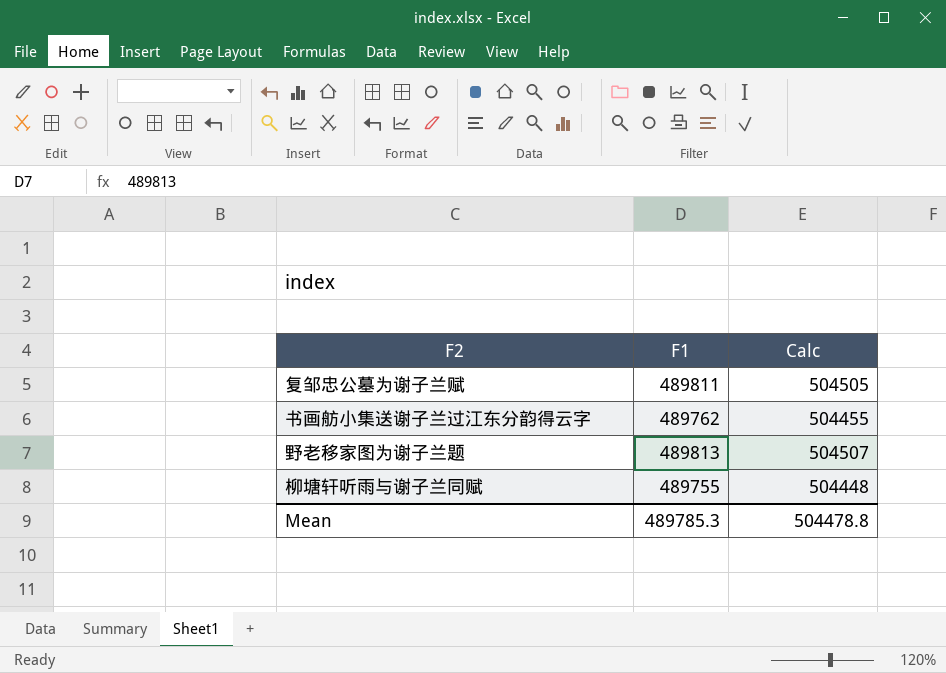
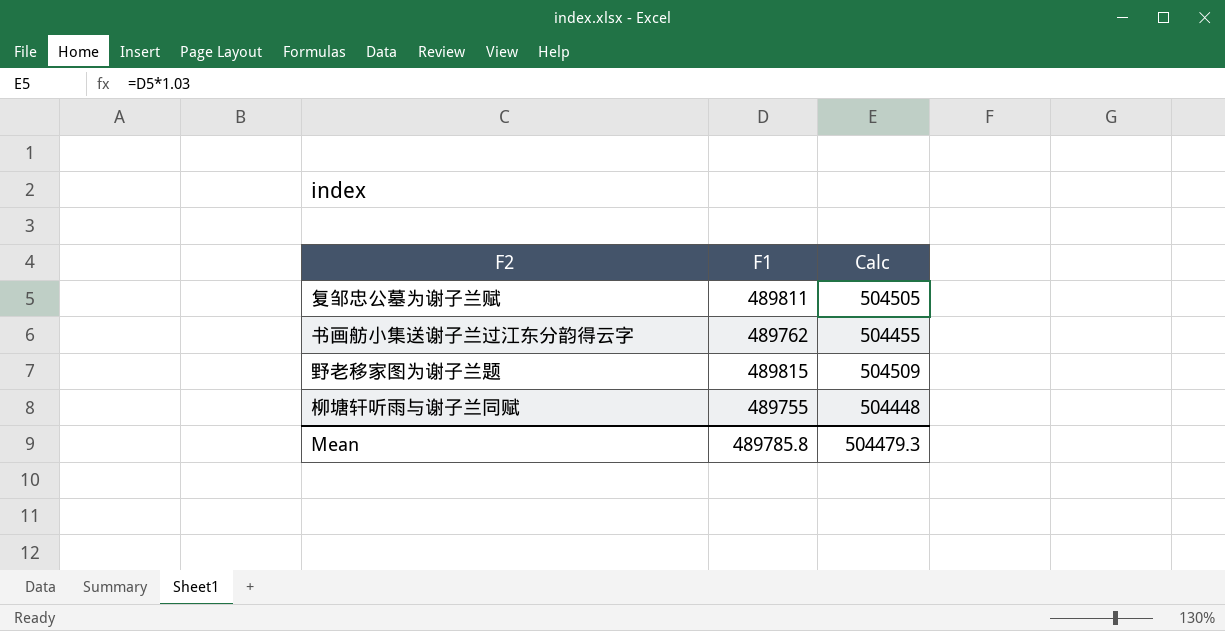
野老移家图为谢子兰题 | F1: 489813 -> 489815
野老移家图为谢子兰题 | Calc: 504507 -> 504509
Mean | F1: 489785.3 -> 489785.8
Mean | Calc: 504478.8 -> 504479.3

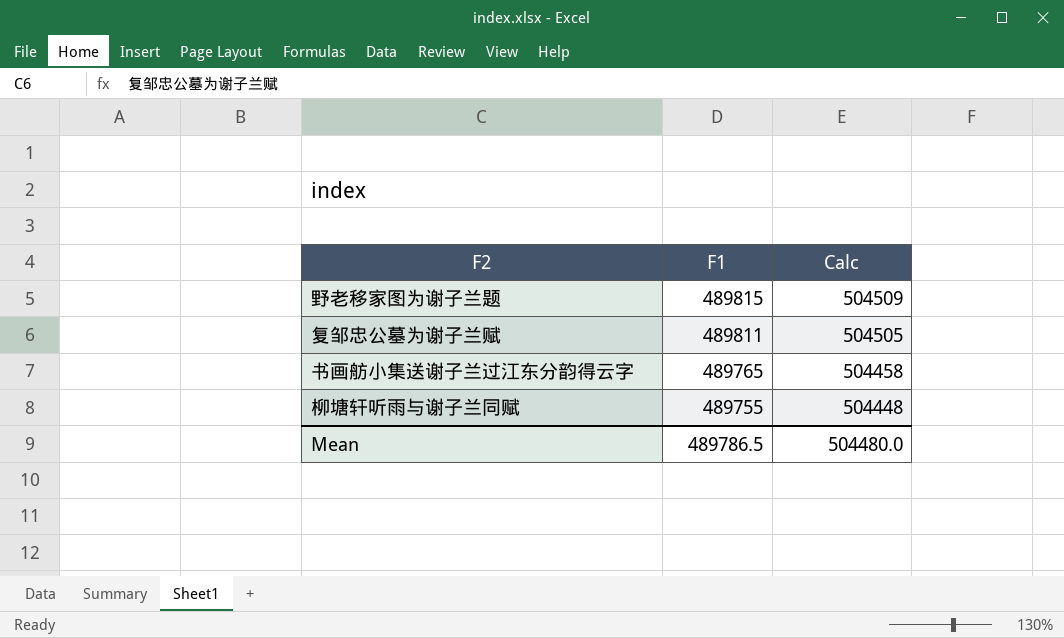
row order: none -> F1 descending
书画舫小集送谢子兰过江东分韵得云字 | F1: 489762 -> 489765
书画舫小集送谢子兰过江东分韵得云字 | Calc: 504455 -> 504458
Mean | F1: 489785.8 -> 489786.5
Mean | Calc: 504479.3 -> 504480.0

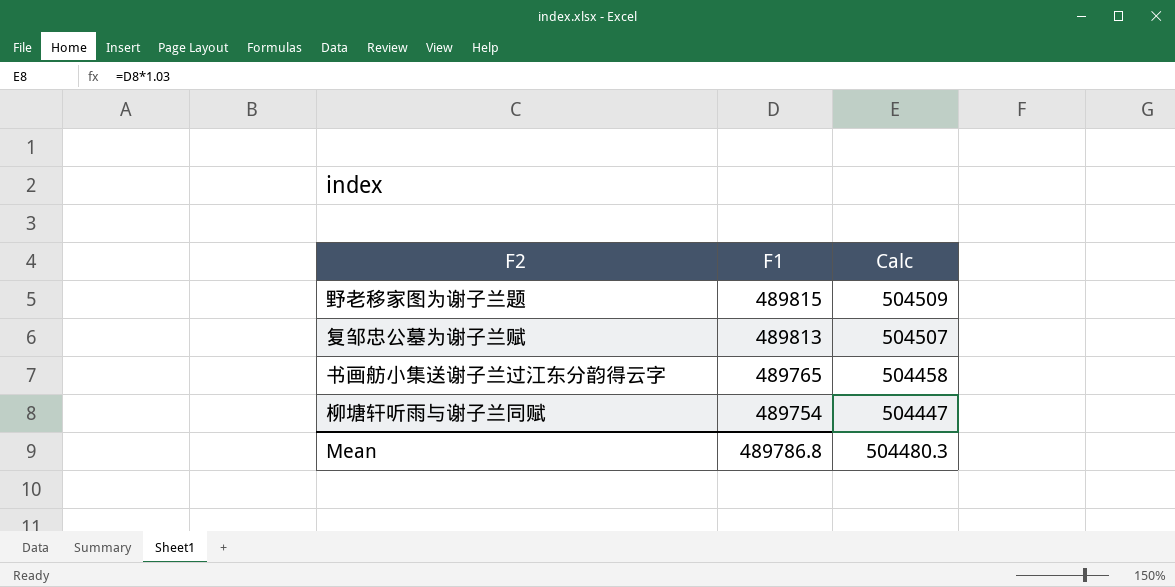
复邹忠公墓为谢子兰赋 | F1: 489811 -> 489813
复邹忠公墓为谢子兰赋 | Calc: 504505 -> 504507
柳塘轩听雨与谢子兰同赋 | F1: 489755 -> 489754
柳塘轩听雨与谢子兰同赋 | Calc: 504448 -> 504447
Mean | F1: 489786.5 -> 489786.8
Mean | Calc: 504480.0 -> 504480.3

